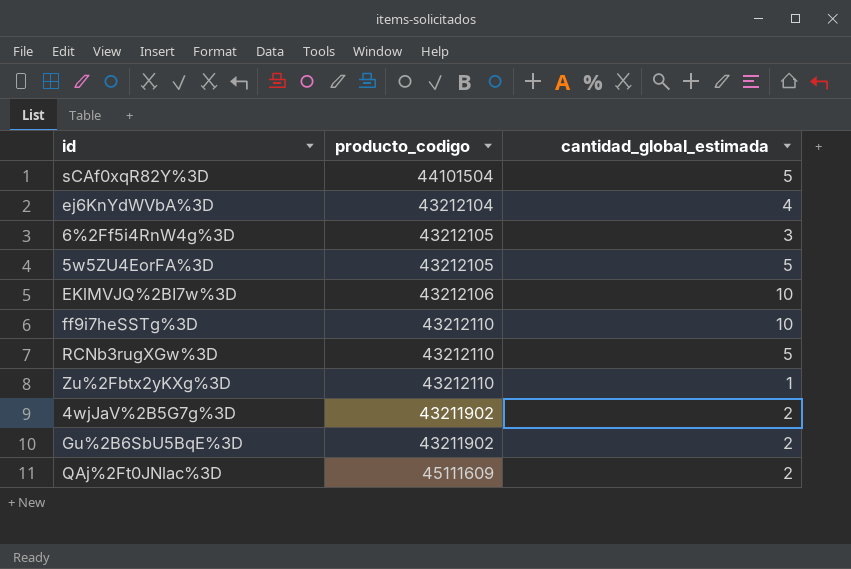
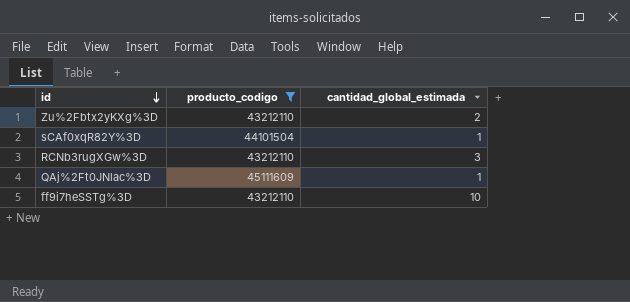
filter: none -> producto_codigo >= 43212110
row order: none -> id descending
Zu%2Fbtx2yKXg%3D | cantidad_global_estimada: 1 -> 2
sCAf0xqR82Y%3D | cantidad_global_estimada: 5 -> 1
RCNb3rugXGw%3D | cantidad_global_estimada: 5 -> 3
QAj%2Ft0JNlac%3D | cantidad_global_estimada: 2 -> 1

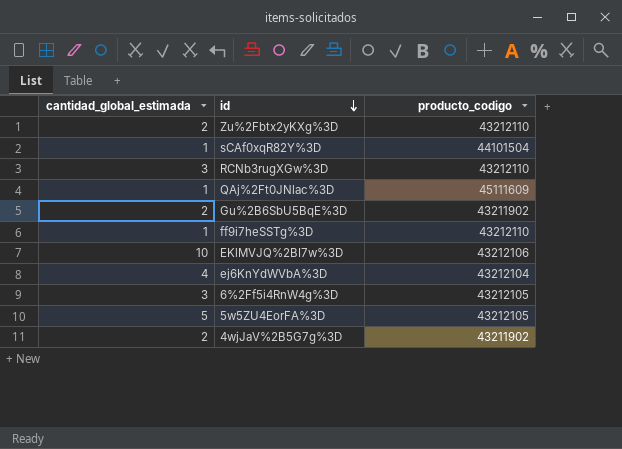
filter: producto_codigo >= 43212110 -> none
column cantidad_global_estimada | position: 3 -> 1
ff9i7heSSTg%3D | cantidad_global_estimada: 10 -> 1

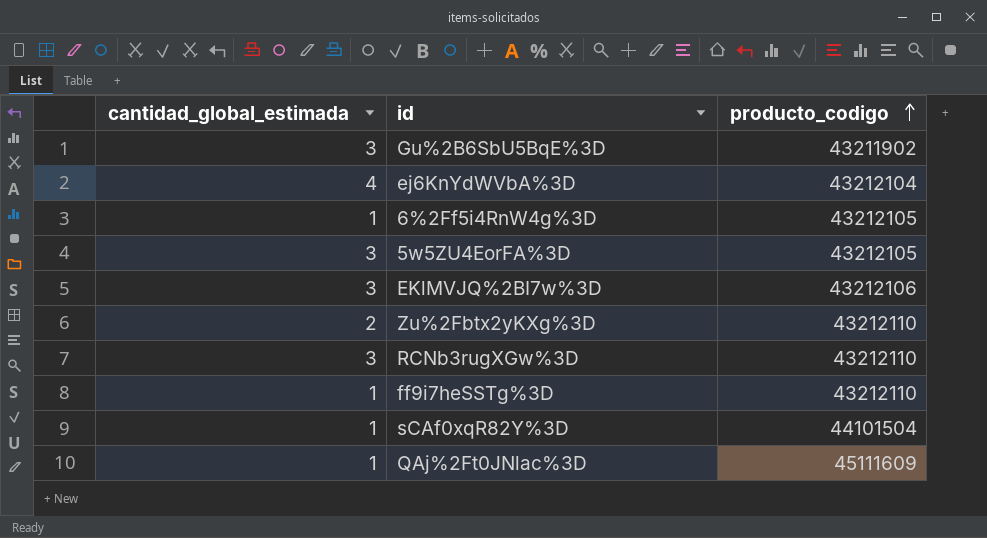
row order: id descending -> producto_codigo ascending
row 4wjJaV%2B5G7g%3D: 2 | 43211902 -> none
Gu%2B6SbU5BqE%3D | cantidad_global_estimada: 2 -> 3
6%2Ff5i4RnW4g%3D | cantidad_global_estimada: 3 -> 1
5w5ZU4EorFA%3D | cantidad_global_estimada: 5 -> 3
EKlMVJQ%2BI7w%3D | cantidad_global_estimada: 10 -> 3

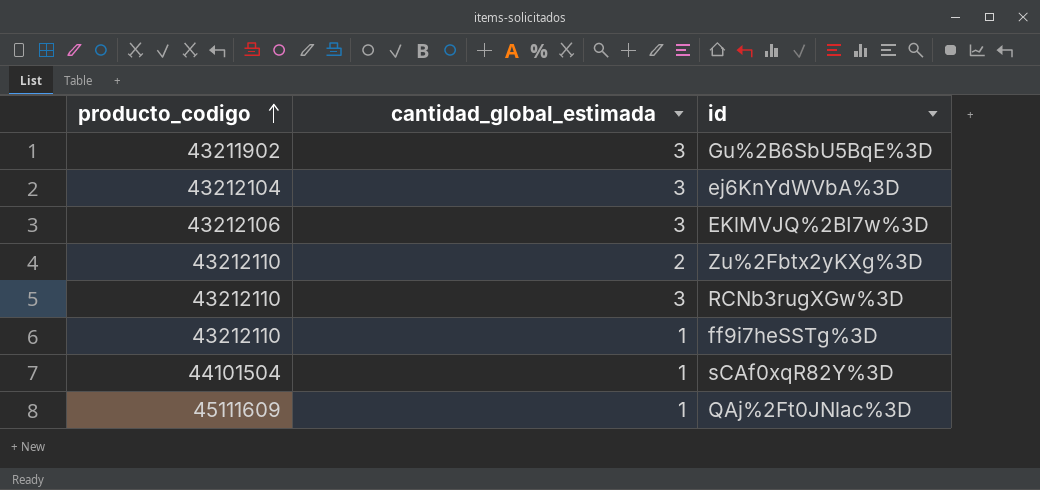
column producto_codigo | position: 3 -> 1
row 6%2Ff5i4RnW4g%3D: 1 | 43212105 -> none
row 5w5ZU4EorFA%3D: 3 | 43212105 -> none
ej6KnYdWVbA%3D | cantidad_global_estimada: 4 -> 3

